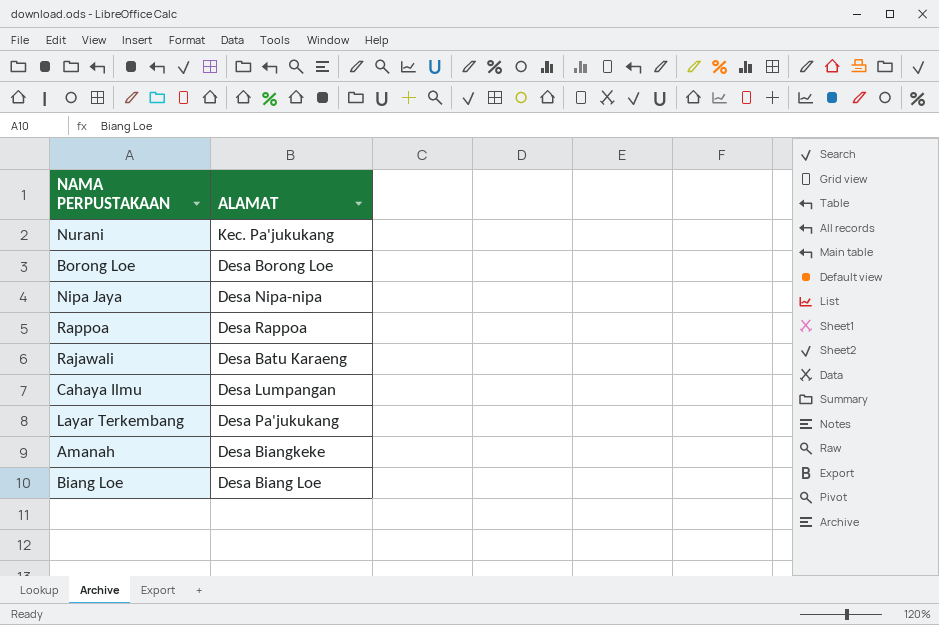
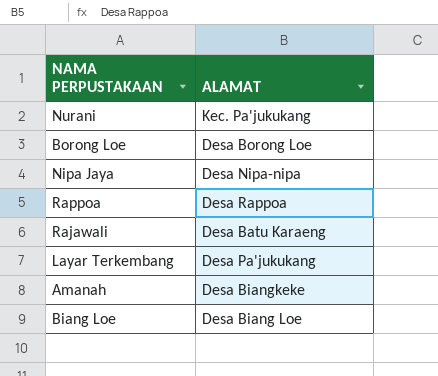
row Cahaya Ilmu: Desa Lumpangan -> none

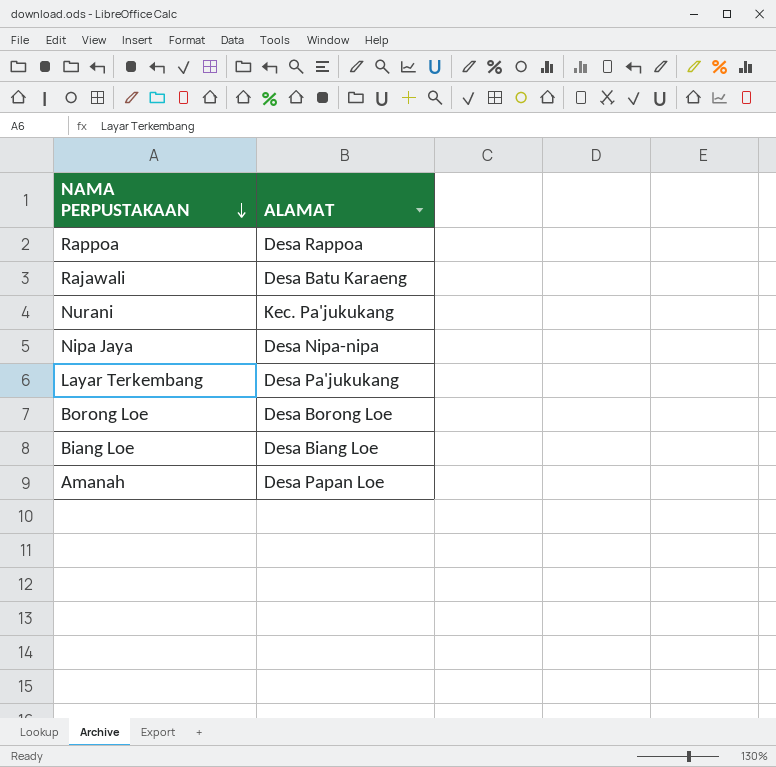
row order: none -> NAMA PERPUSTAKAAN descending
Amanah | ALAMAT: Desa Biangkeke -> Desa Papan Loe

